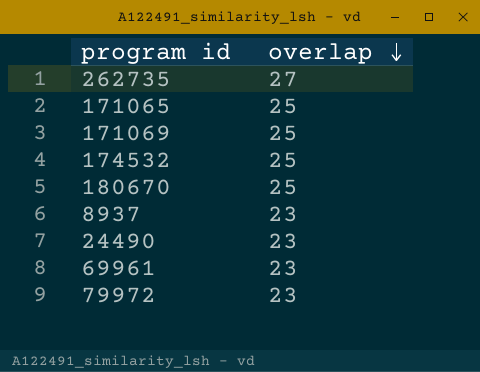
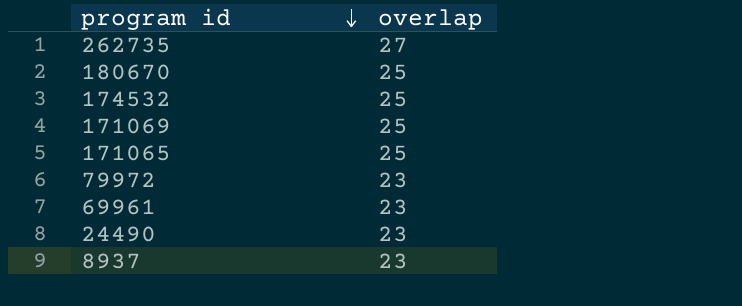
row order: overlap descending -> program id descending

